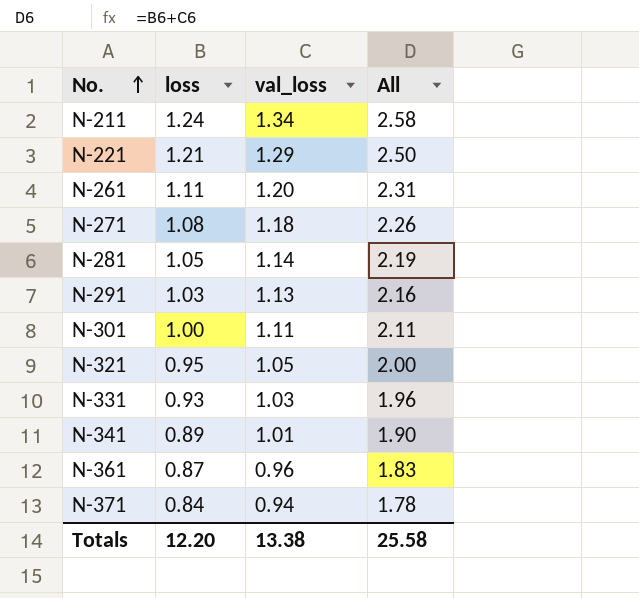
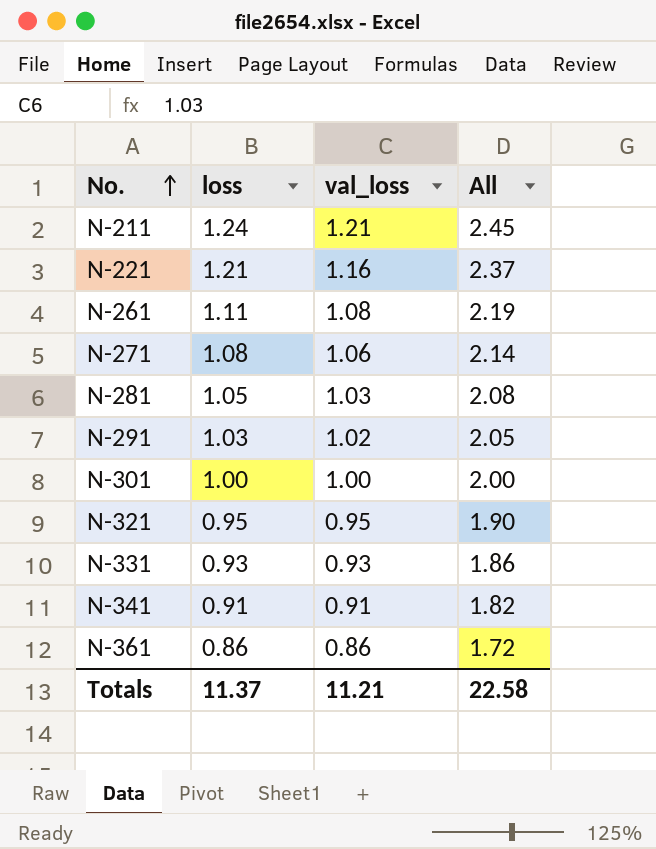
row N-371: 0.84 | 0.94 | 1.78 -> none
N-211 | val_loss: 1.34 -> 1.21
N-211 | All: 2.58 -> 2.45
N-221 | val_loss: 1.29 -> 1.16
N-221 | All: 2.50 -> 2.37
N-261 | val_loss: 1.20 -> 1.08
N-261 | All: 2.31 -> 2.19
N-271 | val_loss: 1.18 -> 1.06
N-271 | All: 2.26 -> 2.14
N-281 | val_loss: 1.14 -> 1.03
N-281 | All: 2.19 -> 2.08
N-291 | val_loss: 1.13 -> 1.02
N-291 | All: 2.16 -> 2.05
N-301 | val_loss: 1.11 -> 1.00
N-301 | All: 2.11 -> 2.00
N-321 | val_loss: 1.05 -> 0.95
N-321 | All: 2.00 -> 1.90
N-331 | val_loss: 1.03 -> 0.93
N-331 | All: 1.96 -> 1.86
N-341 | loss: 0.89 -> 0.91
N-341 | val_loss: 1.01 -> 0.91
N-341 | All: 1.90 -> 1.82
N-361 | loss: 0.87 -> 0.86
N-361 | val_loss: 0.96 -> 0.86
N-361 | All: 1.83 -> 1.72
Totals | loss: 12.20 -> 11.37
Totals | val_loss: 13.38 -> 11.21
Totals | All: 25.58 -> 22.58

